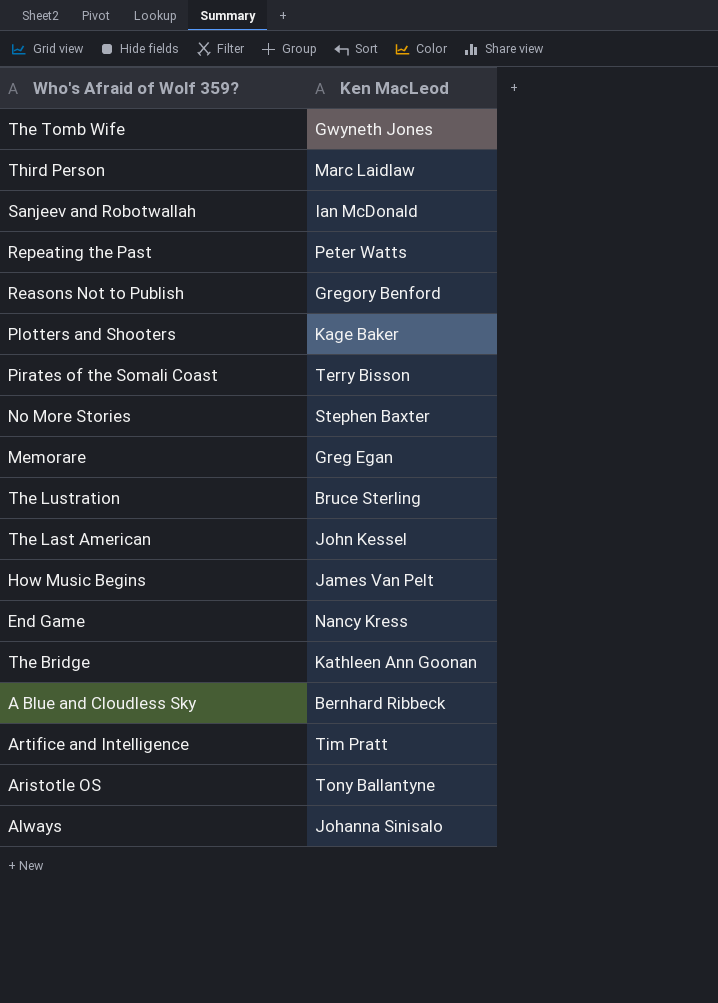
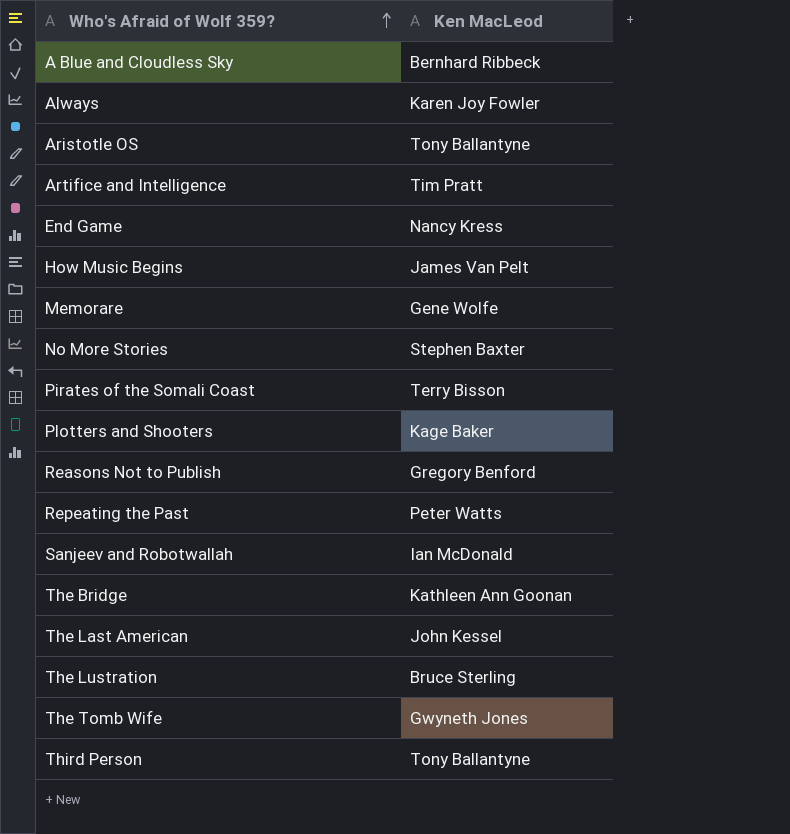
row order: none -> Who's Afraid of Wolf 359? ascending
Always | Ken MacLeod: Johanna Sinisalo -> Karen Joy Fowler
Memorare | Ken MacLeod: Greg Egan -> Gene Wolfe
Third Person | Ken MacLeod: Marc Laidlaw -> Tony Ballantyne

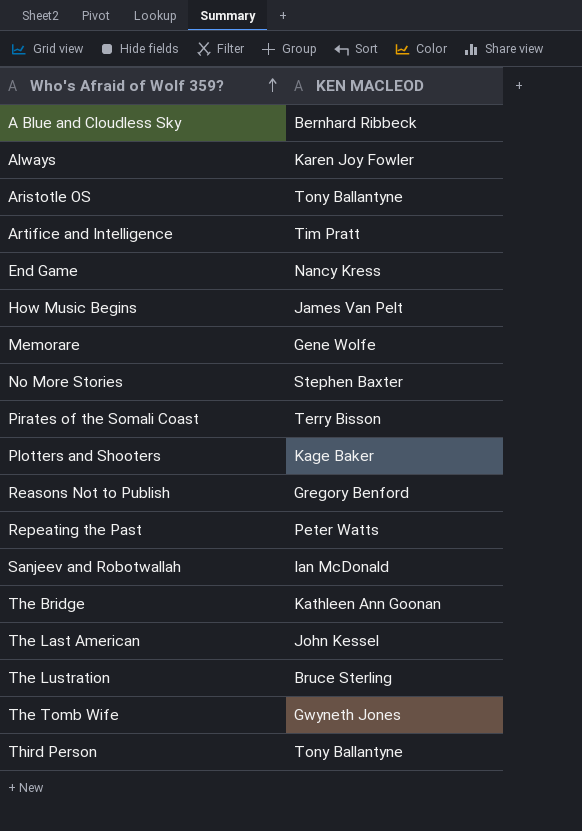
column name: Ken MacLeod -> KEN MACLEOD

